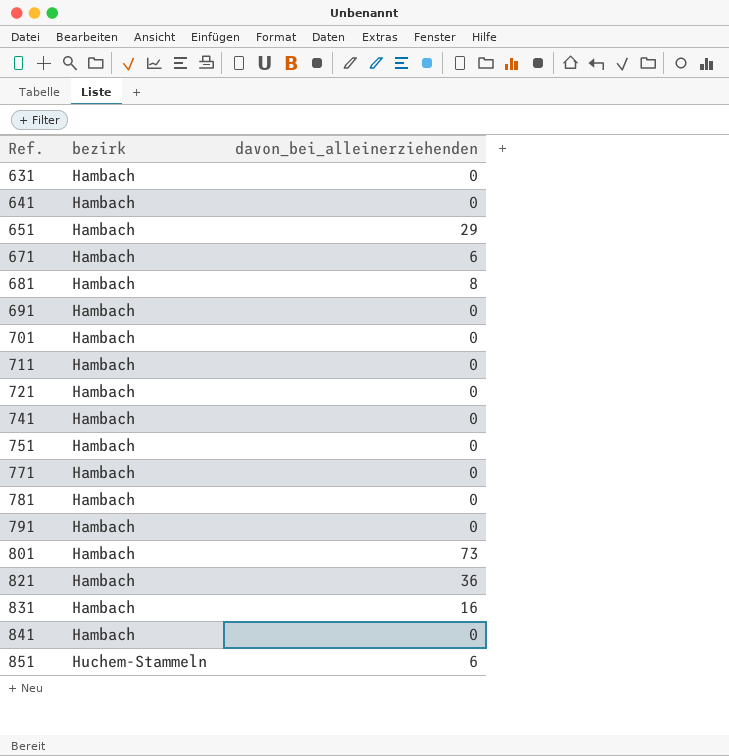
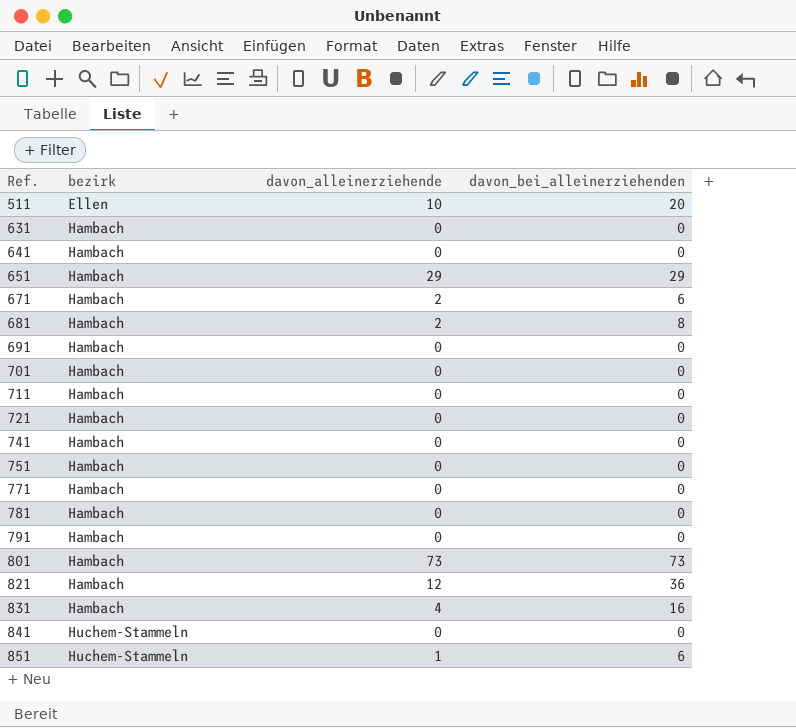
column davon_alleinerziehende | position: none -> 3
row 511: none -> Ellen | 10 | 20
841 | bezirk: Hambach -> Huchem-Stammeln

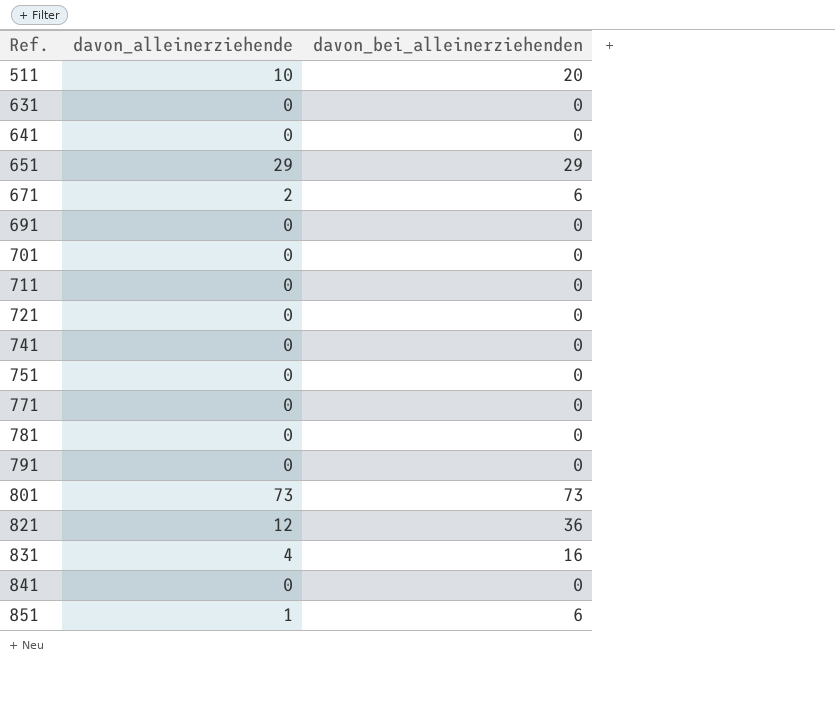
column bezirk | position: 2 -> none
row 681: Hambach | 2 | 8 -> none

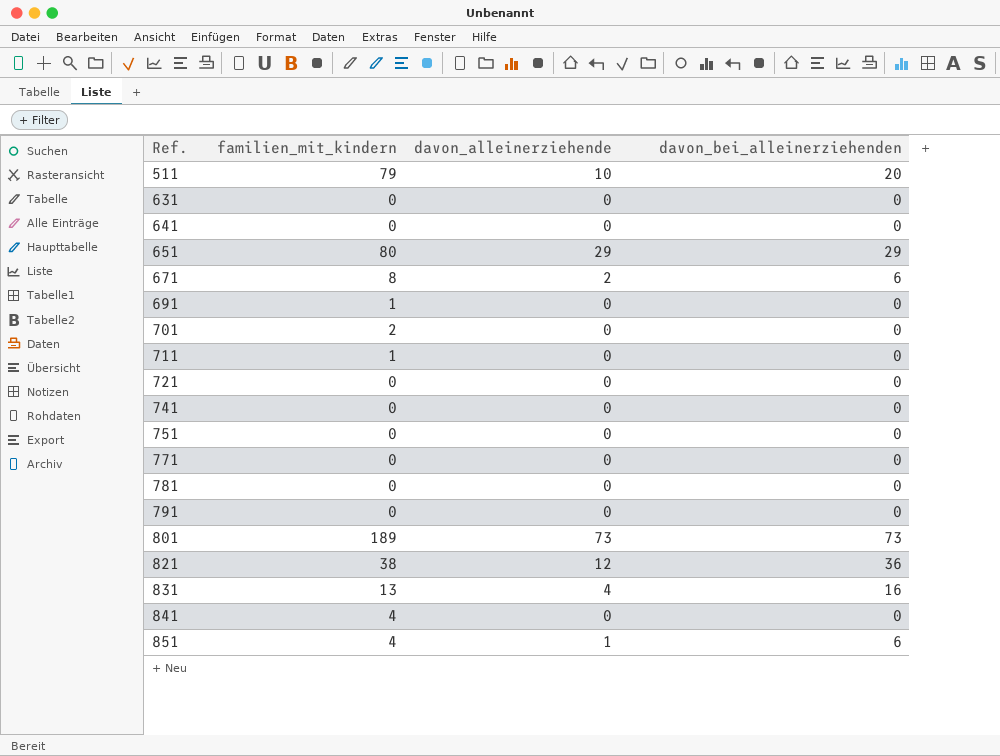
column familien_mit_kindern | position: none -> 2

